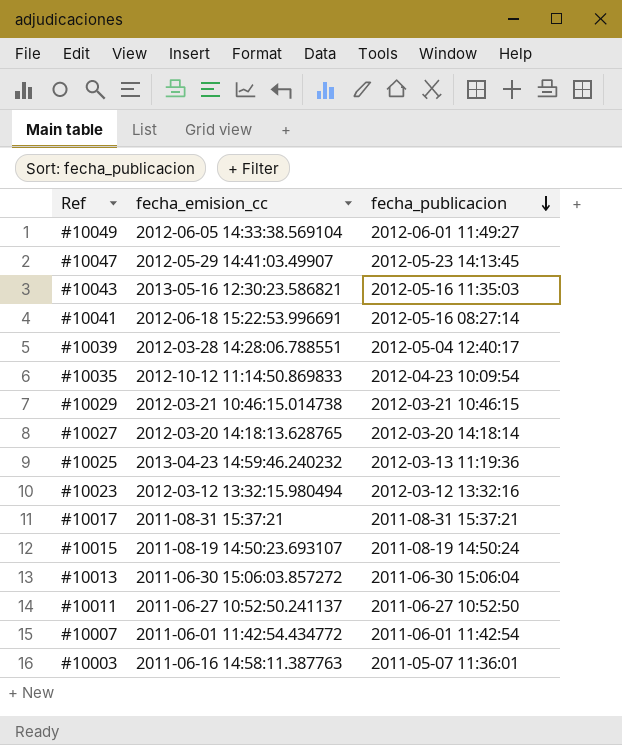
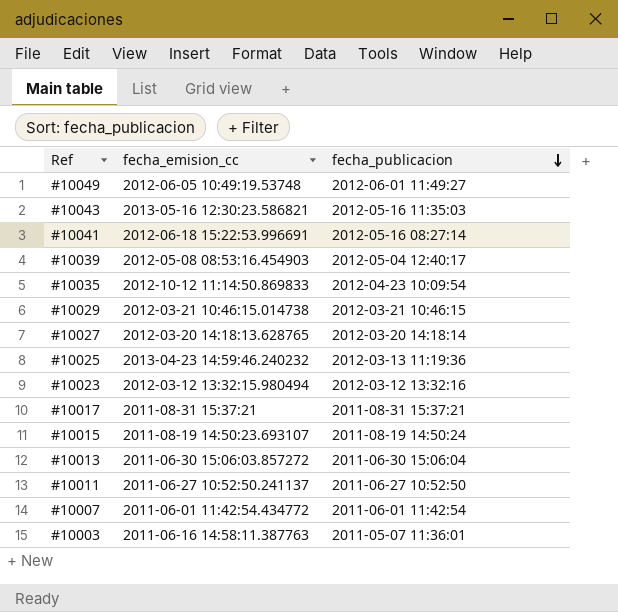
row #10047: 2012-05-29 14:41:03.49907 | 2012-05-23 14:13:45 -> none
#10049 | fecha_emision_cc: 2012-06-05 14:33:38.569104 -> 2012-06-05 10:49:19.53748
#10039 | fecha_emision_cc: 2012-03-28 14:28:06.788551 -> 2012-05-08 08:53:16.454903

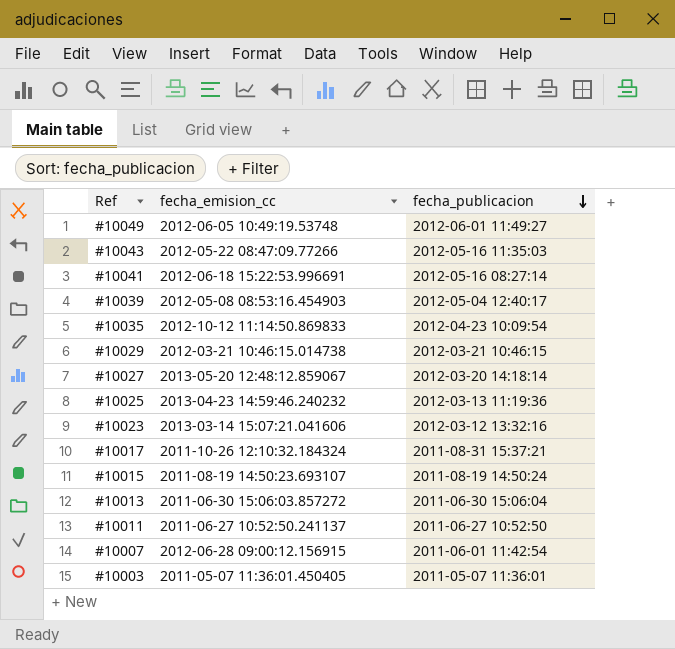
#10043 | fecha_emision_cc: 2013-05-16 12:30:23.586821 -> 2012-05-22 08:47:09.77266
#10027 | fecha_emision_cc: 2012-03-20 14:18:13.628765 -> 2013-05-20 12:48:12.859067
#10023 | fecha_emision_cc: 2012-03-12 13:32:15.980494 -> 2013-03-14 15:07:21.041606
#10017 | fecha_emision_cc: 2011-08-31 15:37:21 -> 2011-10-26 12:10:32.184324
#10007 | fecha_emision_cc: 2011-06-01 11:42:54.434772 -> 2012-06-28 09:00:12.156915
#10003 | fecha_emision_cc: 2011-06-16 14:58:11.387763 -> 2011-05-07 11:36:01.450405

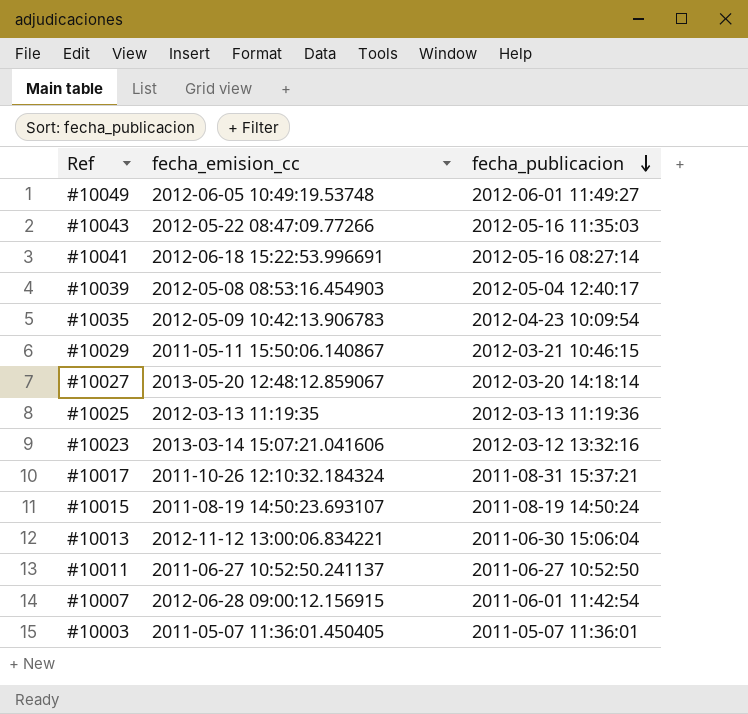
#10035 | fecha_emision_cc: 2012-10-12 11:14:50.869833 -> 2012-05-09 10:42:13.906783
#10029 | fecha_emision_cc: 2012-03-21 10:46:15.014738 -> 2011-05-11 15:50:06.140867
#10025 | fecha_emision_cc: 2013-04-23 14:59:46.240232 -> 2012-03-13 11:19:35
#10013 | fecha_emision_cc: 2011-06-30 15:06:03.857272 -> 2012-11-12 13:00:06.834221

